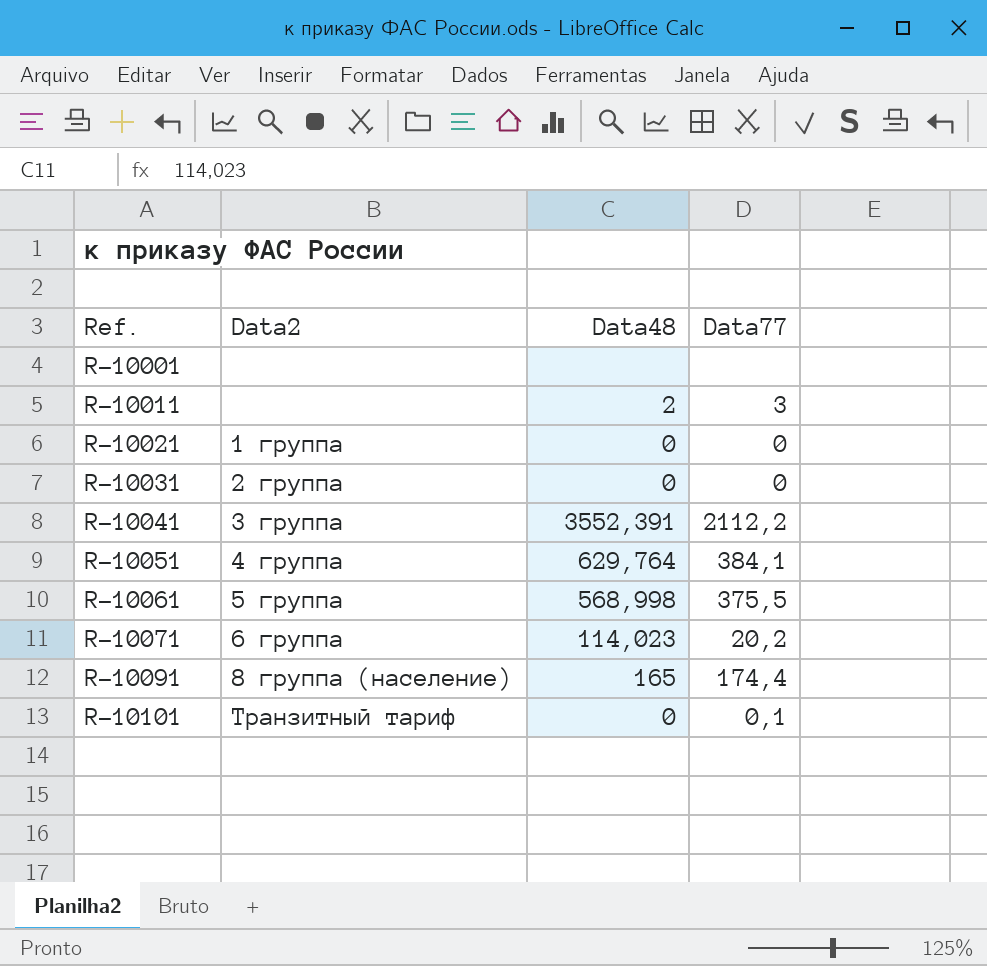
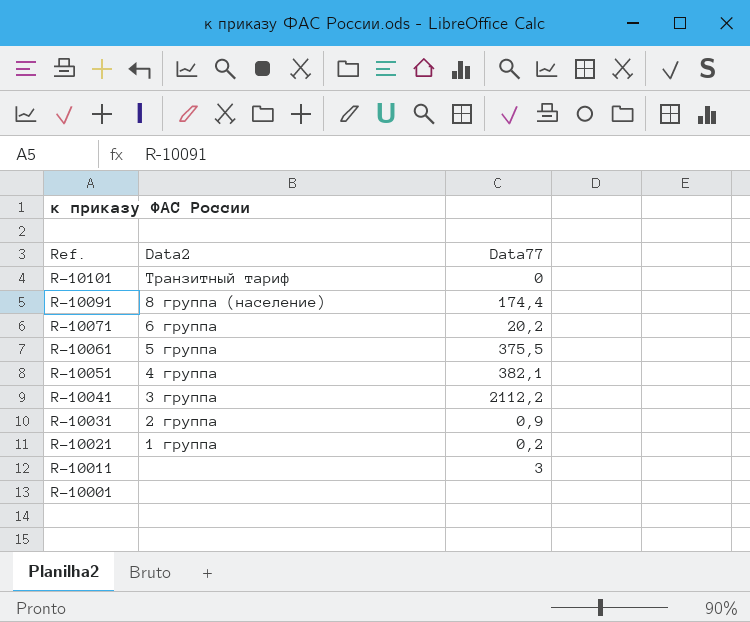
row order: Ref. ascending -> Ref. descending
column Data48 | position: 3 -> none
R-10101 | Data77: 0,1 -> 0
R-10051 | Data77: 384,1 -> 382,1
R-10031 | Data77: 0 -> 0,9
R-10021 | Data77: 0 -> 0,2

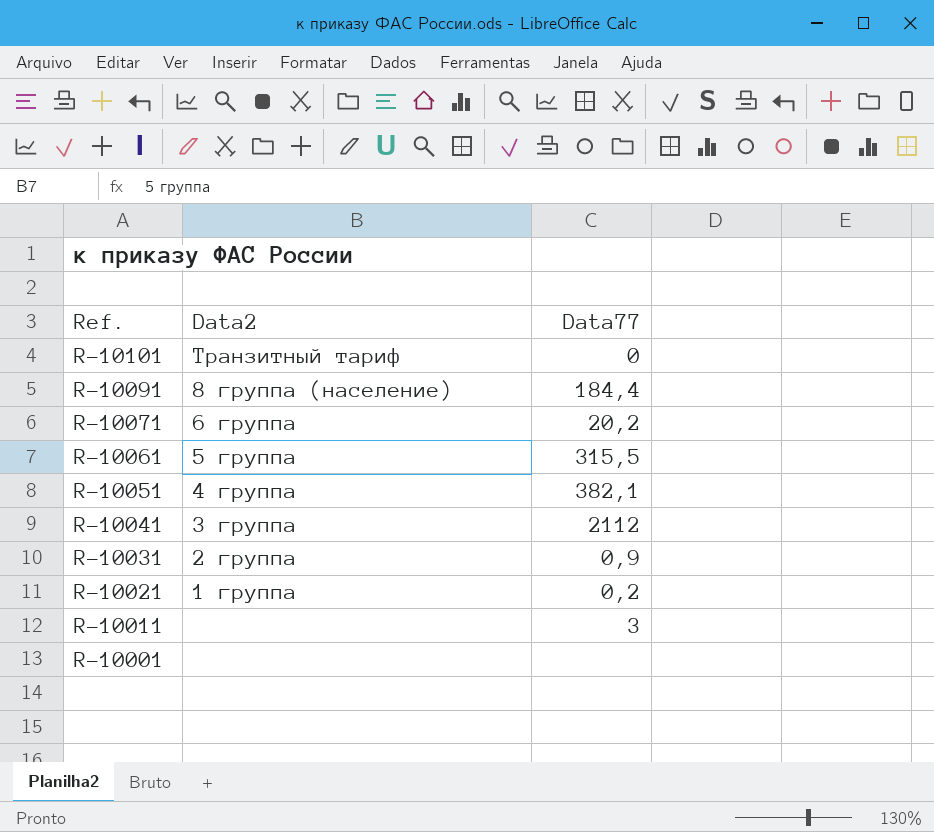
R-10091 | Data77: 174,4 -> 184,4
R-10061 | Data77: 375,5 -> 315,5
R-10041 | Data77: 2112,2 -> 2112

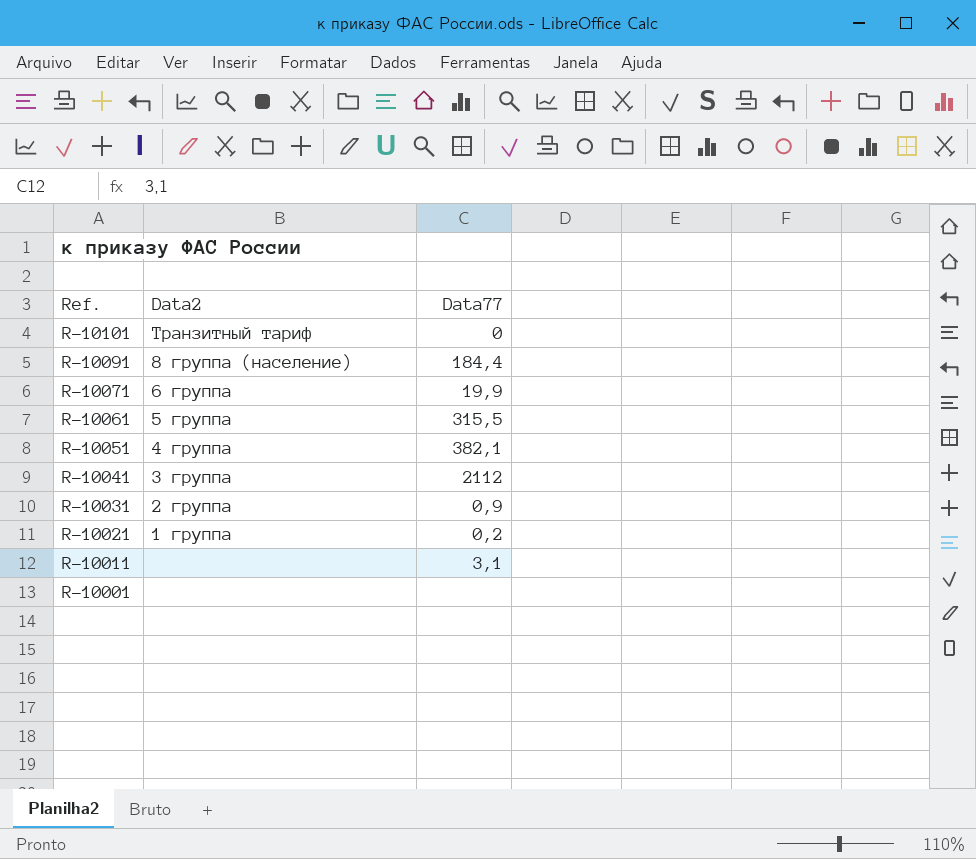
R-10071 | Data77: 20,2 -> 19,9
R-10011 | Data77: 3 -> 3,1

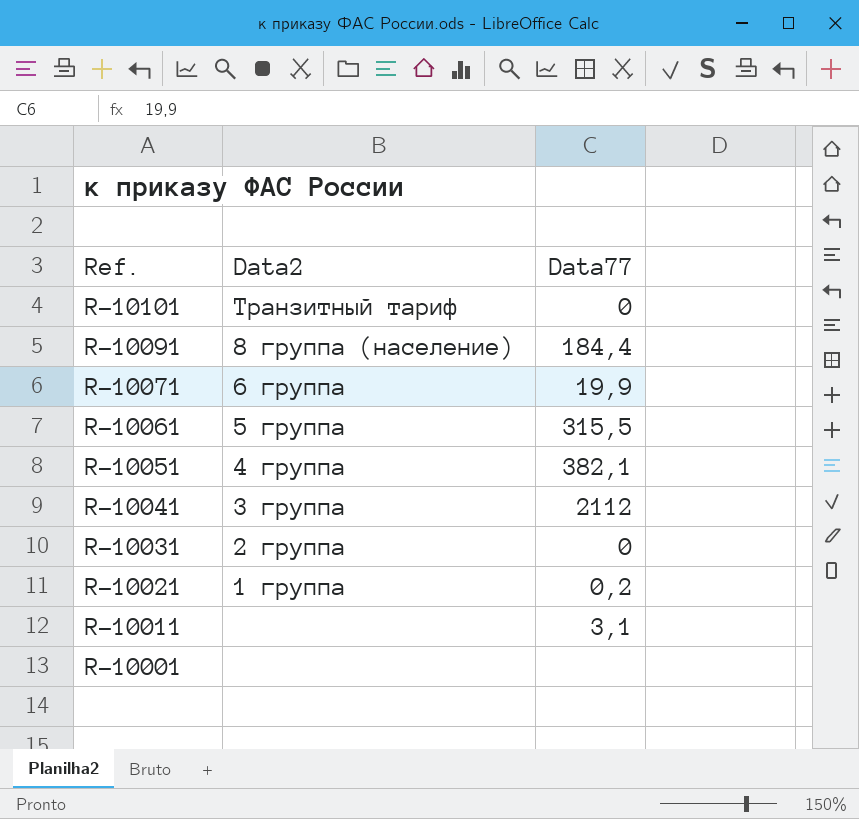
R-10031 | Data77: 0,9 -> 0

